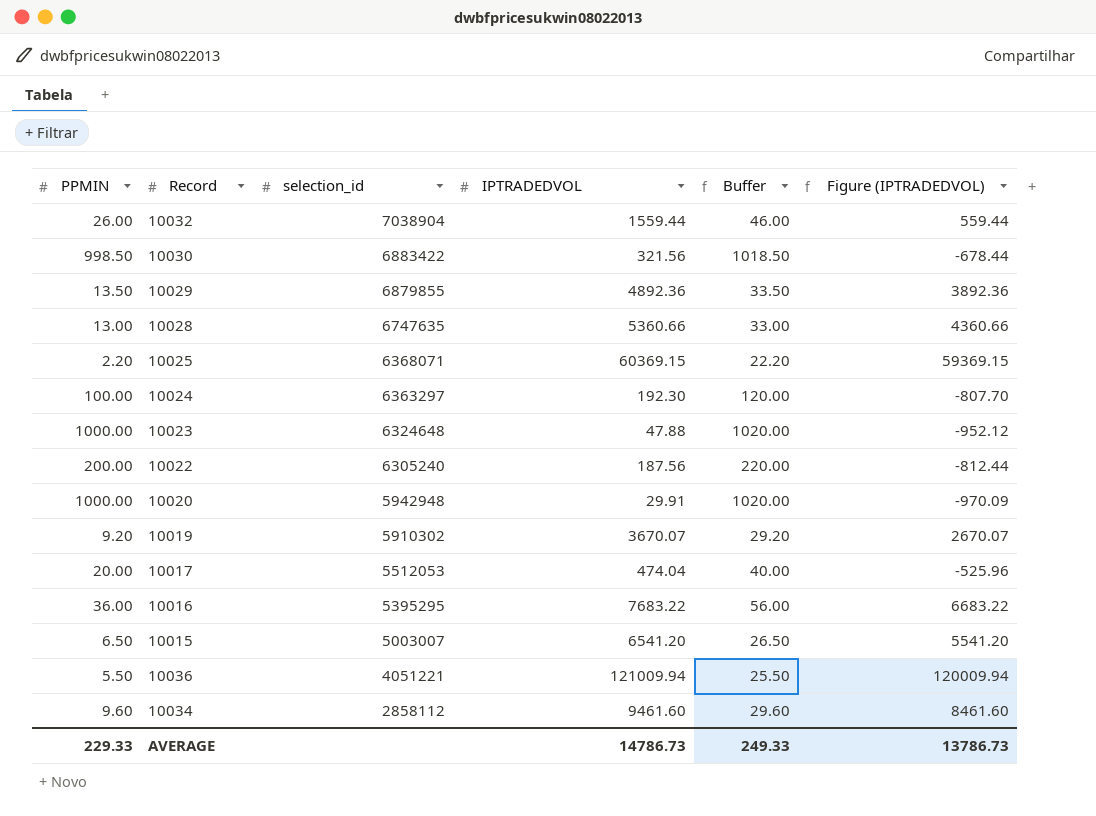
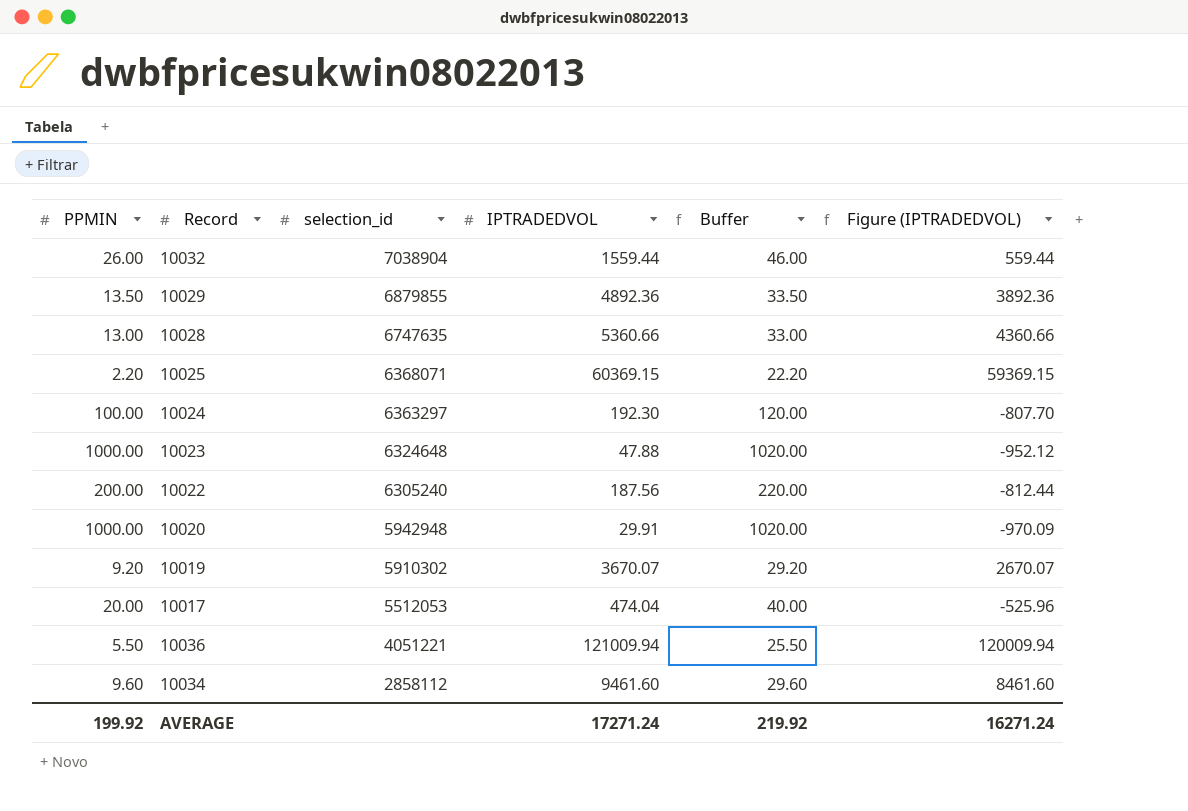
row 10030: 998.50 | 6883422 | 321.56 | 1018.50 | -678.44 -> none
row 10016: 36.00 | 5395295 | 7683.22 | 56.00 | 6683.22 -> none
row 10015: 6.50 | 5003007 | 6541.20 | 26.50 | 5541.20 -> none
AVERAGE | PPMIN: 229.33 -> 199.92
AVERAGE | IPTRADEDVOL: 14786.73 -> 17271.24
AVERAGE | Buffer: 249.33 -> 219.92
AVERAGE | Figure (IPTRADEDVOL): 13786.73 -> 16271.24

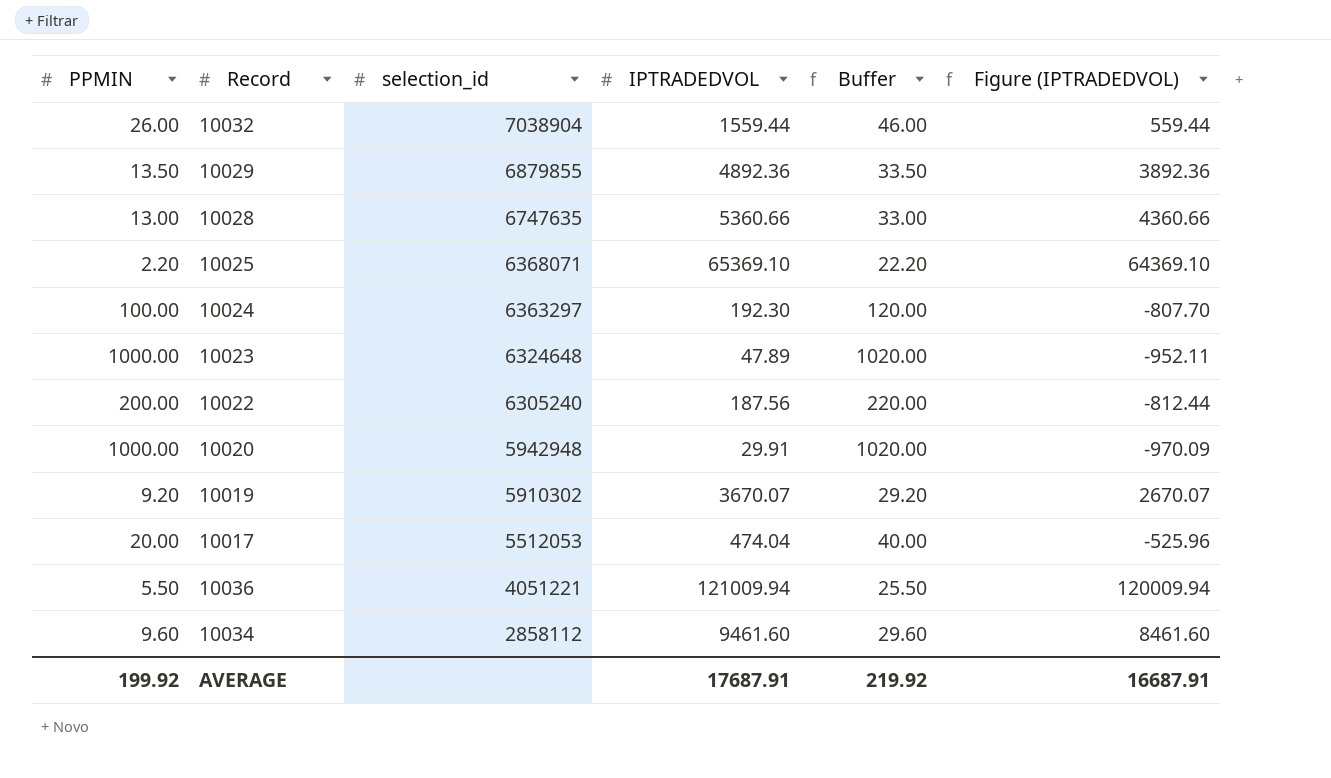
10025 | IPTRADEDVOL: 60369.15 -> 65369.10
10025 | Figure (IPTRADEDVOL): 59369.15 -> 64369.10
10023 | IPTRADEDVOL: 47.88 -> 47.89
10023 | Figure (IPTRADEDVOL): -952.12 -> -952.11
AVERAGE | IPTRADEDVOL: 17271.24 -> 17687.91
AVERAGE | Figure (IPTRADEDVOL): 16271.24 -> 16687.91

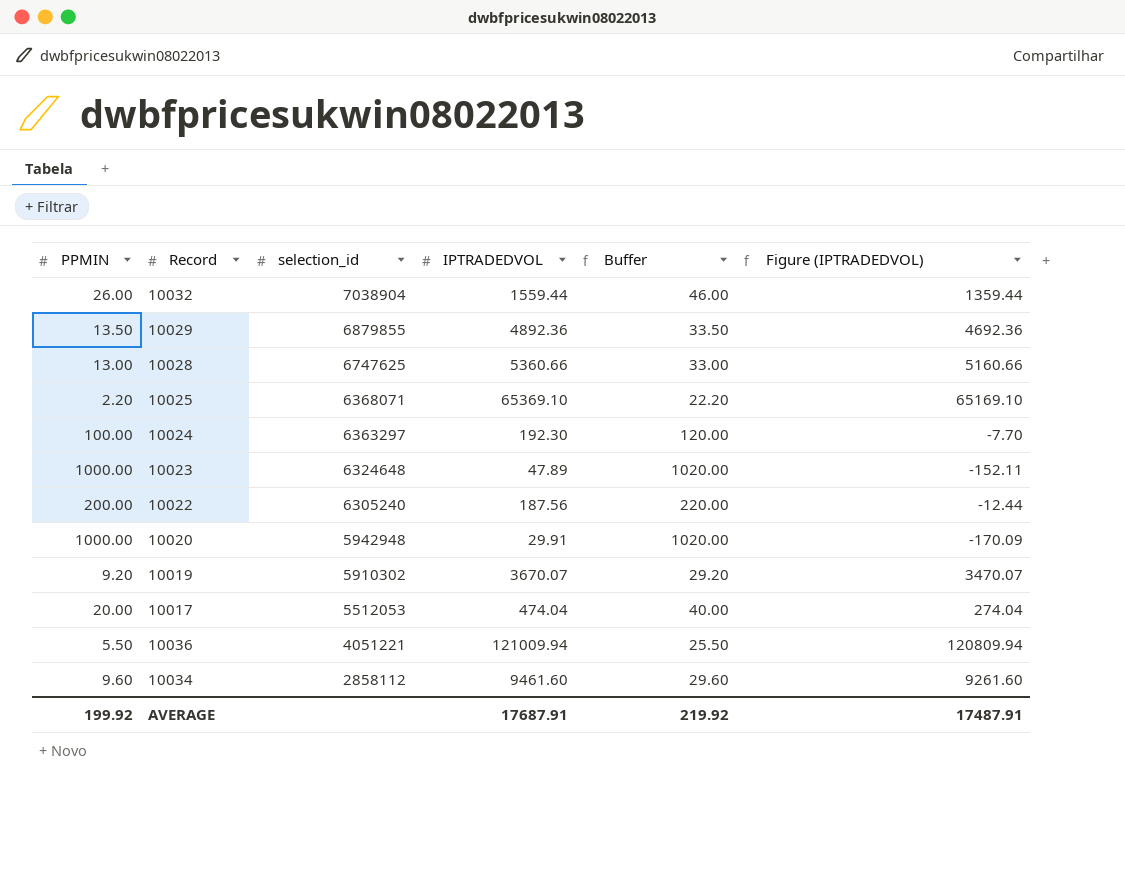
column Figure (IPTRADEDVOL) | formula: [IPTRADEDVOL] - 1000 -> [IPTRADEDVOL] - 200
10028 | selection_id: 6747635 -> 6747625
AVERAGE | Figure (IPTRADEDVOL): 16687.91 -> 17487.91

